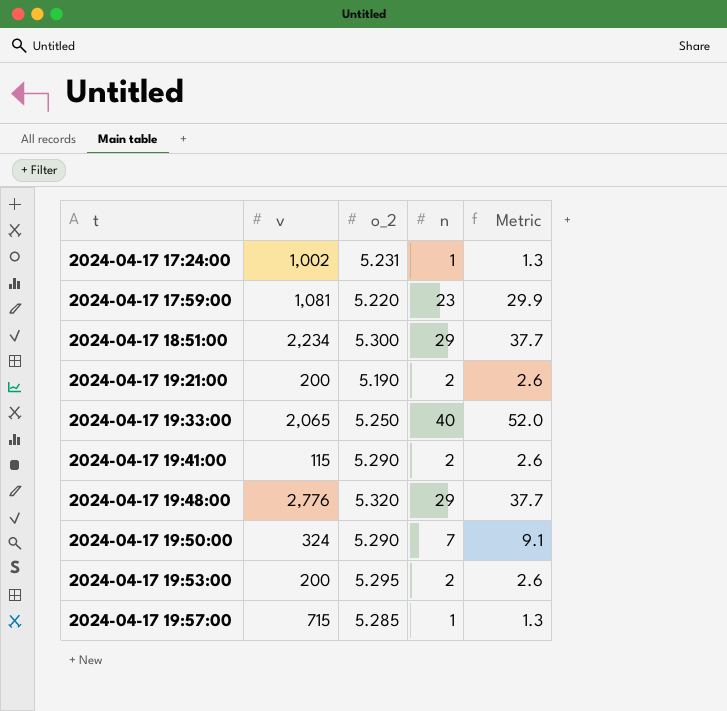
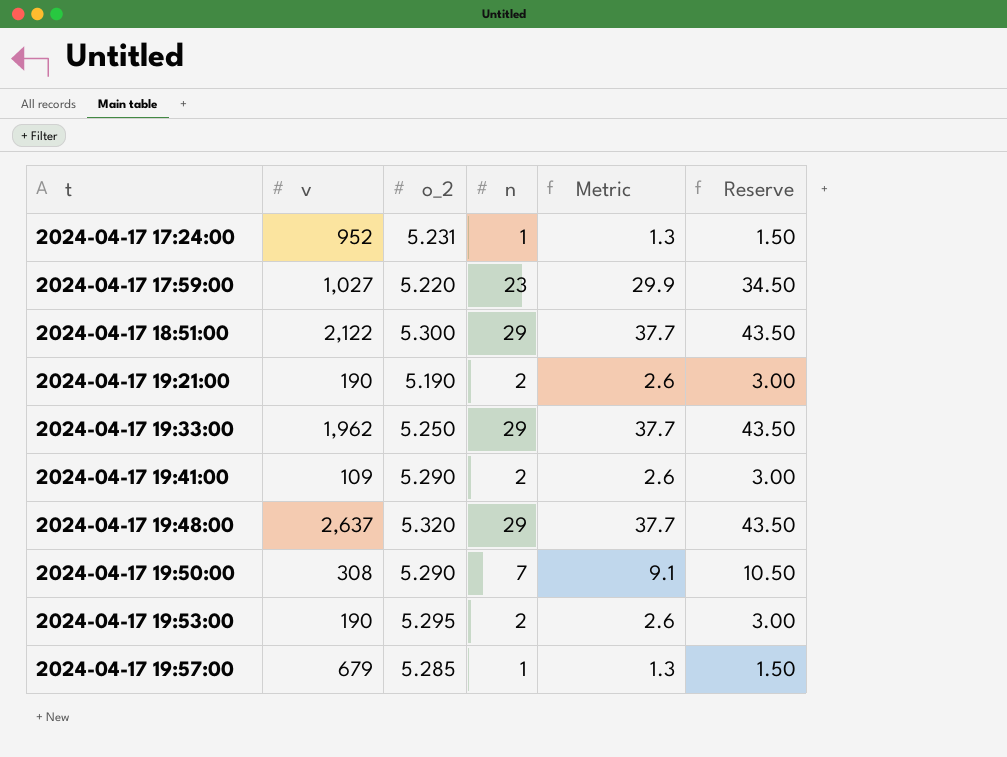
column Reserve | formula: none -> [n] * 1.5
2024-04-17 17:24:00 | v: 1,002 -> 952
2024-04-17 17:59:00 | v: 1,081 -> 1,027
2024-04-17 18:51:00 | v: 2,234 -> 2,122
2024-04-17 19:21:00 | v: 200 -> 190
2024-04-17 19:33:00 | v: 2,065 -> 1,962
2024-04-17 19:33:00 | n: 40 -> 29
2024-04-17 19:33:00 | Metric: 52.0 -> 37.7
2024-04-17 19:41:00 | v: 115 -> 109
2024-04-17 19:48:00 | v: 2,776 -> 2,637
2024-04-17 19:50:00 | v: 324 -> 308
2024-04-17 19:53:00 | v: 200 -> 190
2024-04-17 19:57:00 | v: 715 -> 679

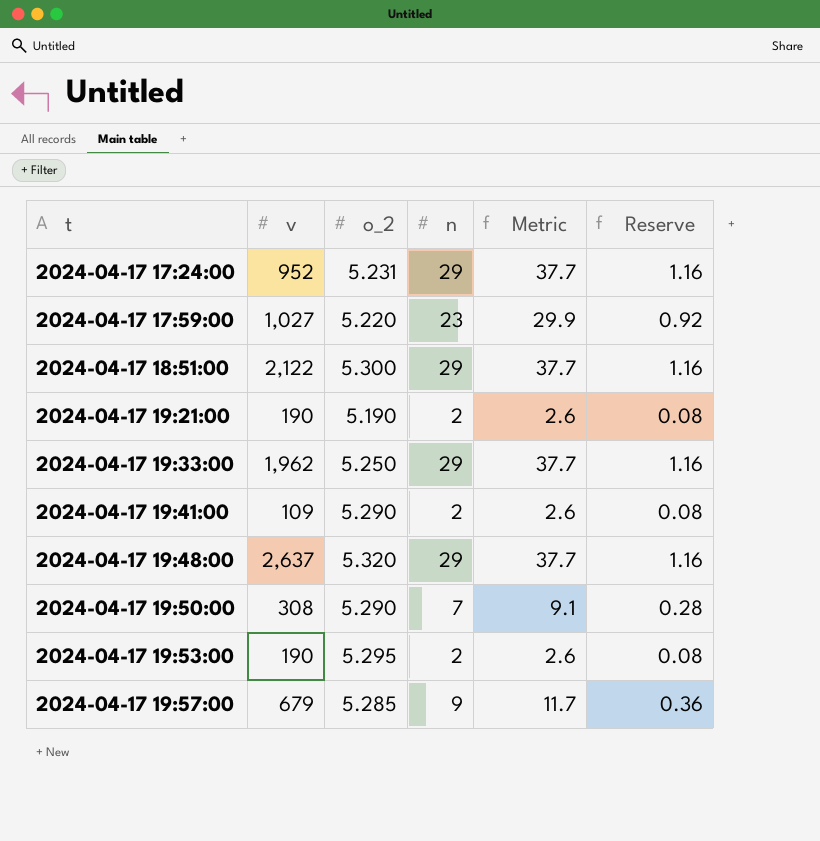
column Reserve | formula: [n] * 1.5 -> [n] * 0.04
2024-04-17 17:24:00 | n: 1 -> 29
2024-04-17 17:24:00 | Metric: 1.3 -> 37.7
2024-04-17 19:57:00 | n: 1 -> 9
2024-04-17 19:57:00 | Metric: 1.3 -> 11.7

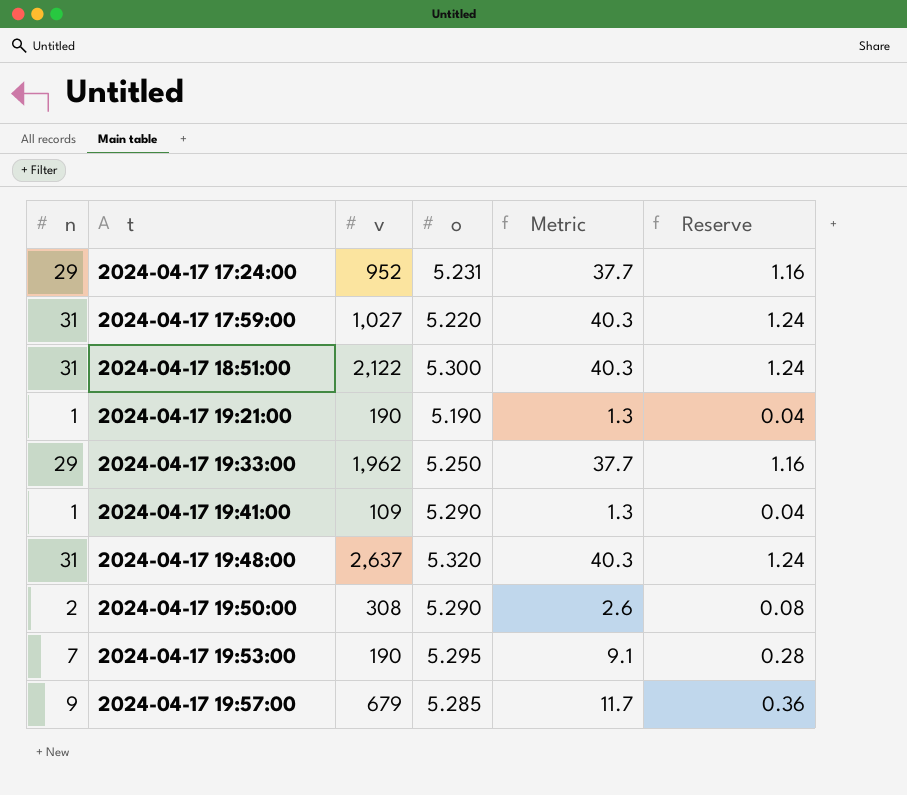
column n | position: 4 -> 1
column name: o_2 -> o
2024-04-17 17:59:00 | n: 23 -> 31
2024-04-17 17:59:00 | Metric: 29.9 -> 40.3
2024-04-17 17:59:00 | Reserve: 0.92 -> 1.24
2024-04-17 18:51:00 | n: 29 -> 31
2024-04-17 18:51:00 | Metric: 37.7 -> 40.3
2024-04-17 18:51:00 | Reserve: 1.16 -> 1.24
2024-04-17 19:21:00 | n: 2 -> 1
2024-04-17 19:21:00 | Metric: 2.6 -> 1.3
2024-04-17 19:21:00 | Reserve: 0.08 -> 0.04
2024-04-17 19:41:00 | n: 2 -> 1
2024-04-17 19:41:00 | Metric: 2.6 -> 1.3
2024-04-17 19:41:00 | Reserve: 0.08 -> 0.04
2024-04-17 19:48:00 | n: 29 -> 31
2024-04-17 19:48:00 | Metric: 37.7 -> 40.3
2024-04-17 19:48:00 | Reserve: 1.16 -> 1.24
2024-04-17 19:50:00 | n: 7 -> 2
2024-04-17 19:50:00 | Metric: 9.1 -> 2.6
2024-04-17 19:50:00 | Reserve: 0.28 -> 0.08
2024-04-17 19:53:00 | n: 2 -> 7
2024-04-17 19:53:00 | Metric: 2.6 -> 9.1
2024-04-17 19:53:00 | Reserve: 0.08 -> 0.28

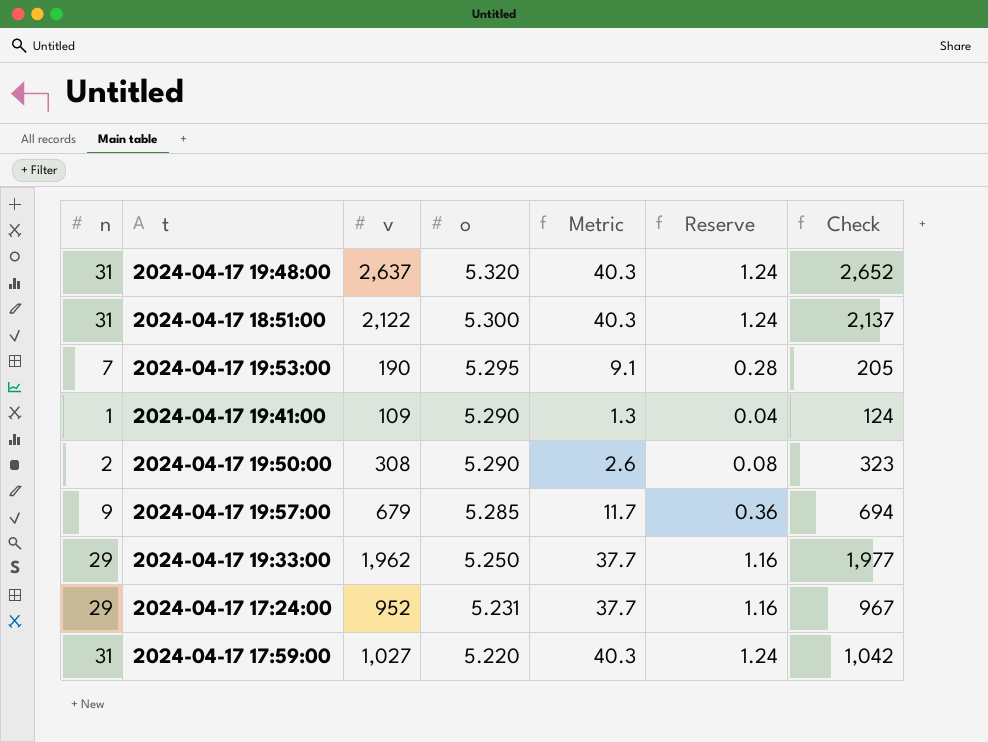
row order: t ascending -> o descending
column Check | formula: none -> [v] + 15
row 2024-04-17 19:21:00: 1 | 190 | 5.190 | 1.3 | 0.04 -> none

